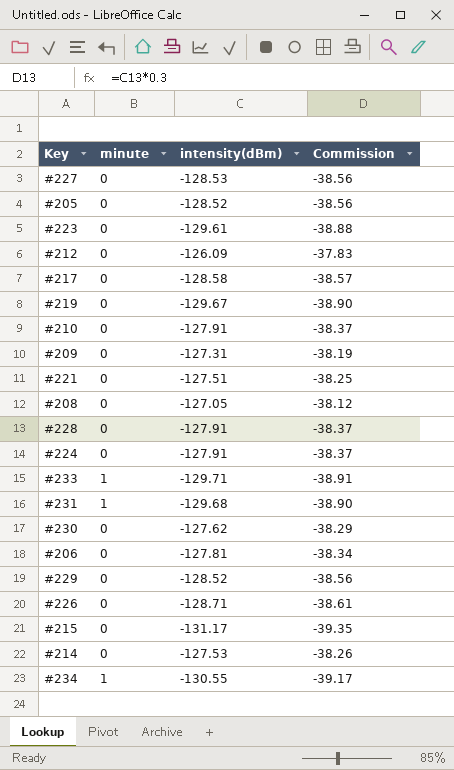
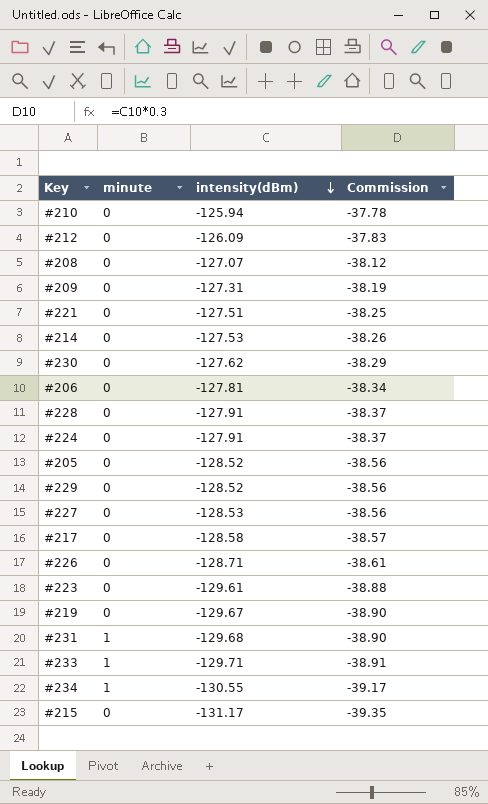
row order: none -> intensity(dBm) descending
#210 | intensity(dBm): -127.91 -> -125.94
#210 | Commission: -38.37 -> -37.78
#208 | intensity(dBm): -127.05 -> -127.07

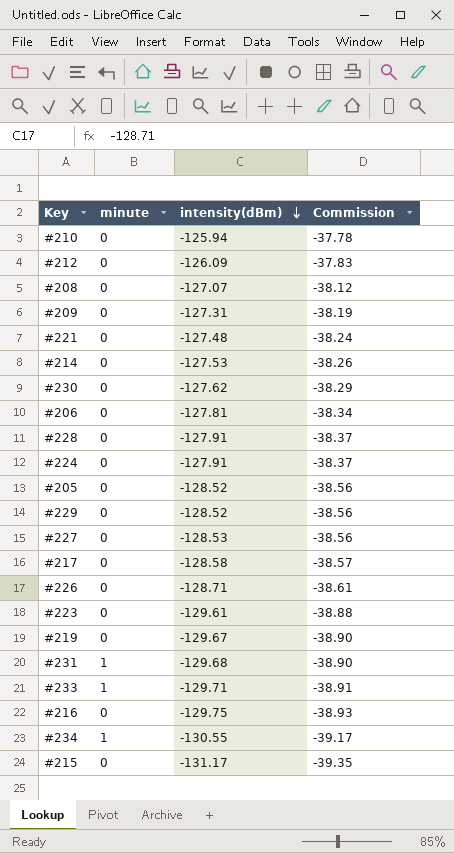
#221 | intensity(dBm): -127.51 -> -127.48
#221 | Commission: -38.25 -> -38.24
row #216: none -> 0 | -129.75 | -38.93

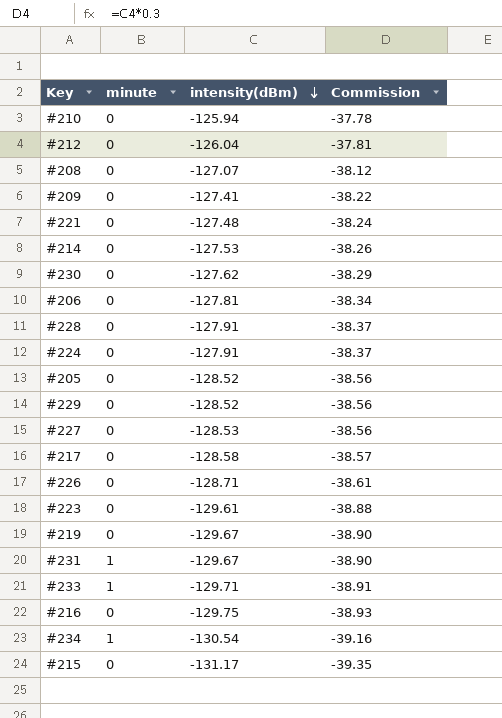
#212 | intensity(dBm): -126.09 -> -126.04
#212 | Commission: -37.83 -> -37.81
#209 | intensity(dBm): -127.31 -> -127.41
#209 | Commission: -38.19 -> -38.22
#231 | intensity(dBm): -129.68 -> -129.67
#234 | intensity(dBm): -130.55 -> -130.54
#234 | Commission: -39.17 -> -39.16

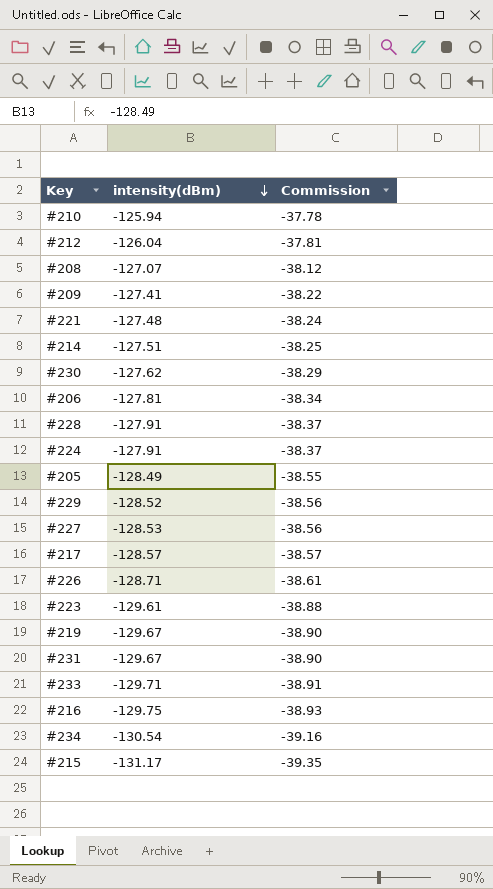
column minute | position: 2 -> none
#214 | intensity(dBm): -127.53 -> -127.51
#214 | Commission: -38.26 -> -38.25
#205 | intensity(dBm): -128.52 -> -128.49
#205 | Commission: -38.56 -> -38.55
#217 | intensity(dBm): -128.58 -> -128.57

